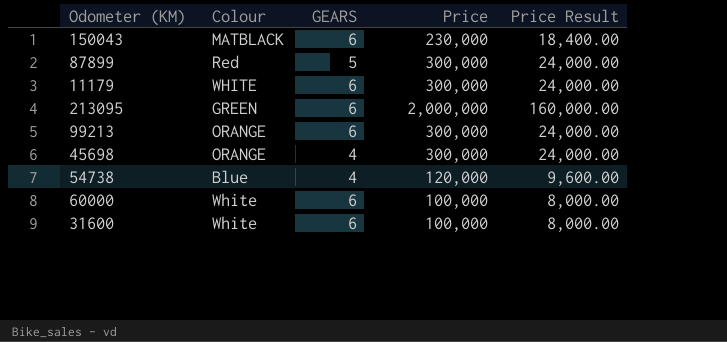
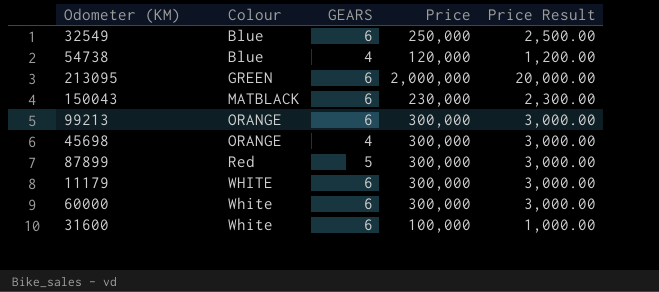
row order: none -> Colour ascending
column Price Result | formula: [Price] * 0.08 -> [Price] * 0.01
row 32549: none -> Blue | 6 | 250,000 | 2,500.00
60000 | Price: 100,000 -> 300,000

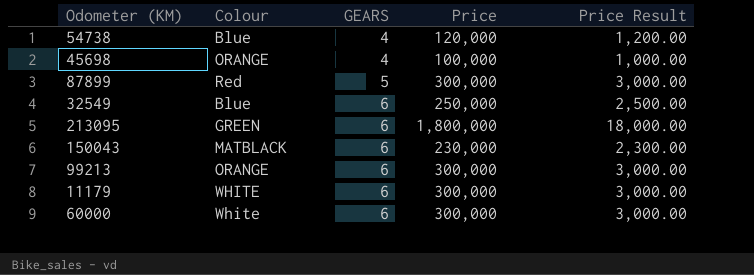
row order: Colour ascending -> GEARS ascending
row 31600: White | 6 | 100,000 | 1,000.00 -> none
45698 | Price: 300,000 -> 100,000
45698 | Price Result: 3,000.00 -> 1,000.00
213095 | Price: 2,000,000 -> 1,800,000
213095 | Price Result: 20,000.00 -> 18,000.00

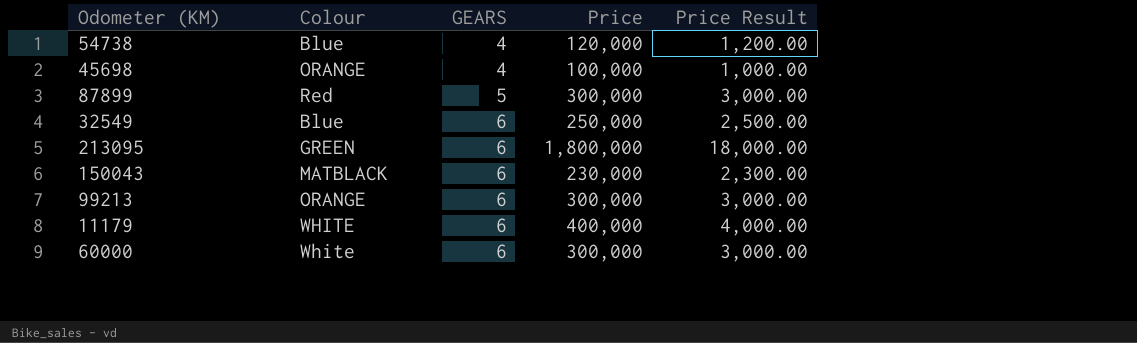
11179 | Price: 300,000 -> 400,000
11179 | Price Result: 3,000.00 -> 4,000.00

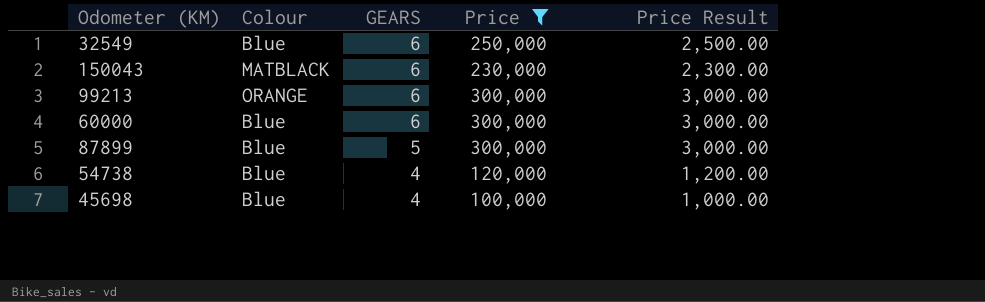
filter: none -> Price <= 300,000
row order: GEARS ascending -> GEARS descending
60000 | Colour: White -> Blue
87899 | Colour: Red -> Blue
45698 | Colour: ORANGE -> Blue

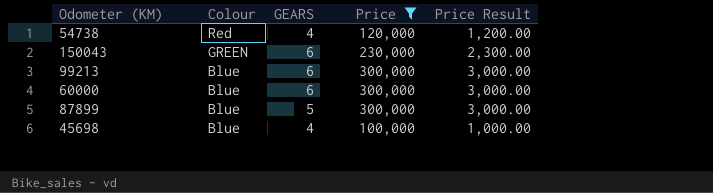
row order: GEARS descending -> Colour descending
row 32549: Blue | 6 | 250,000 | 2,500.00 -> none
54738 | Colour: Blue -> Red
150043 | Colour: MATBLACK -> GREEN
99213 | Colour: ORANGE -> Blue

